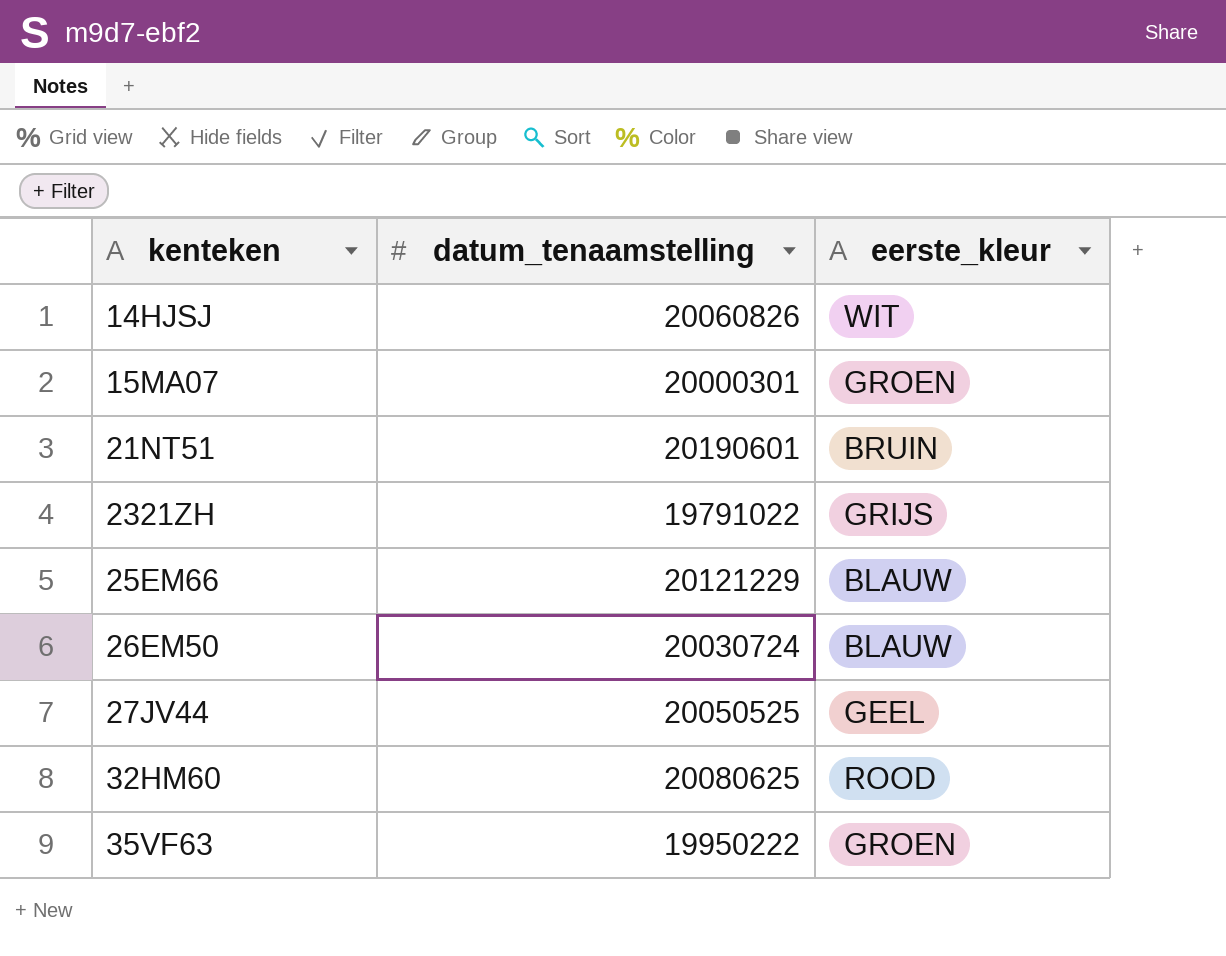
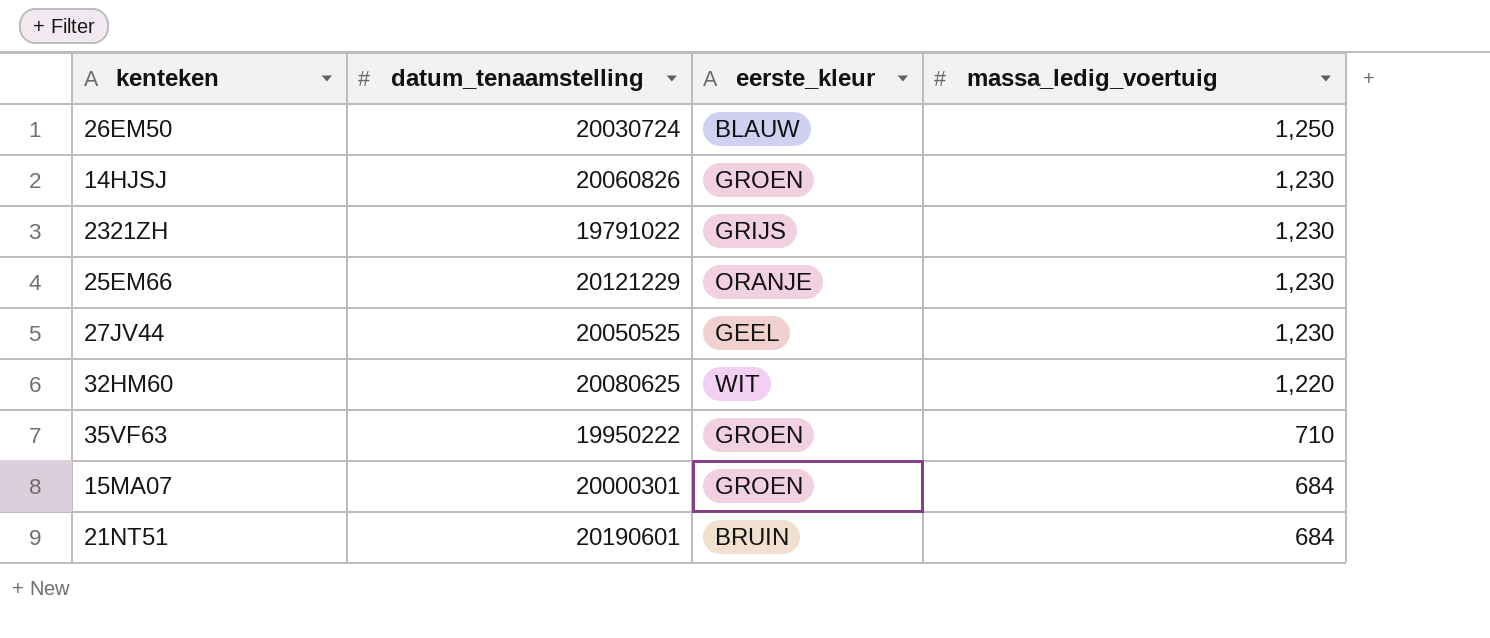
row order: none -> massa_ledig_voertuig descending
column massa_ledig_voertuig | position: none -> 4
14HJSJ | eerste_kleur: WIT -> GROEN
25EM66 | eerste_kleur: BLAUW -> ORANJE
32HM60 | eerste_kleur: ROOD -> WIT

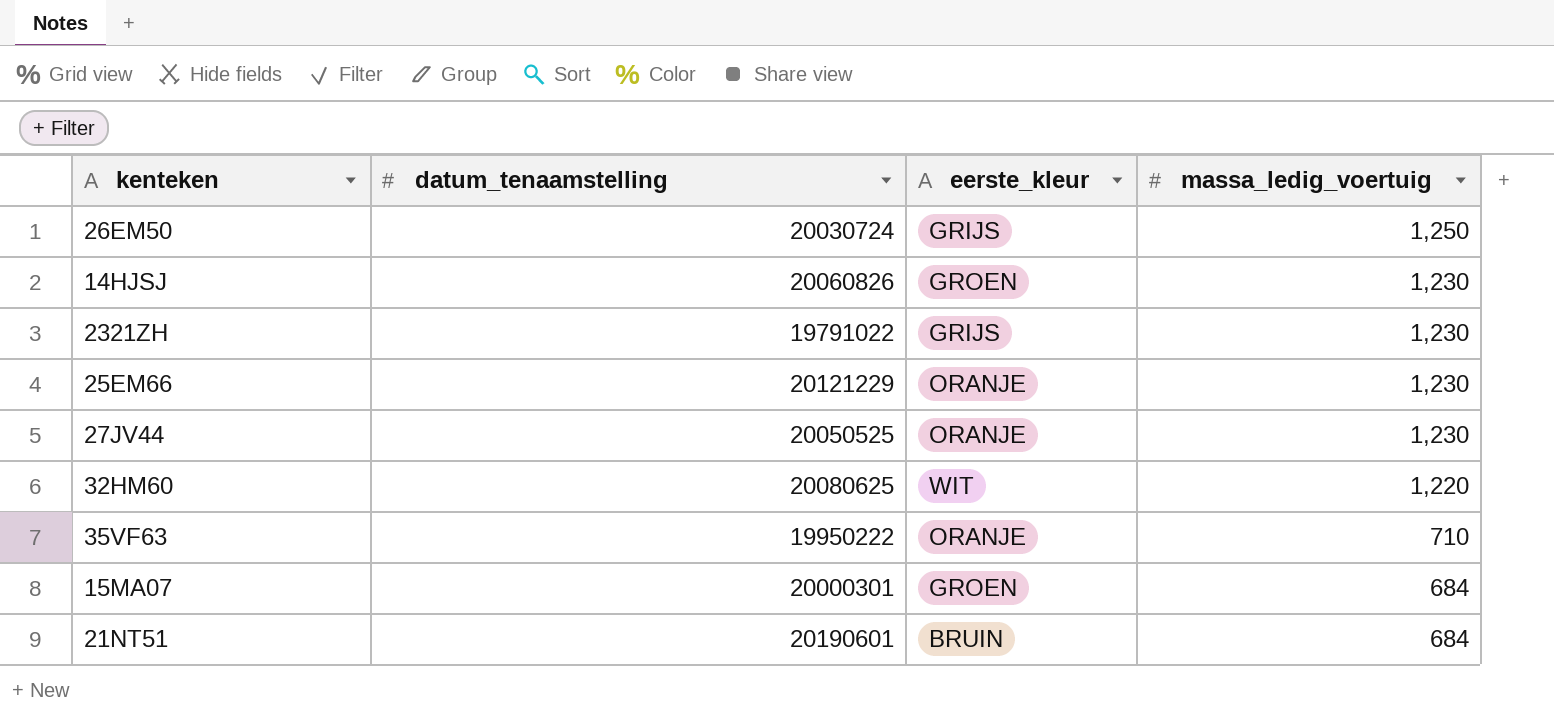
26EM50 | eerste_kleur: BLAUW -> GRIJS
27JV44 | eerste_kleur: GEEL -> ORANJE
35VF63 | eerste_kleur: GROEN -> ORANJE

